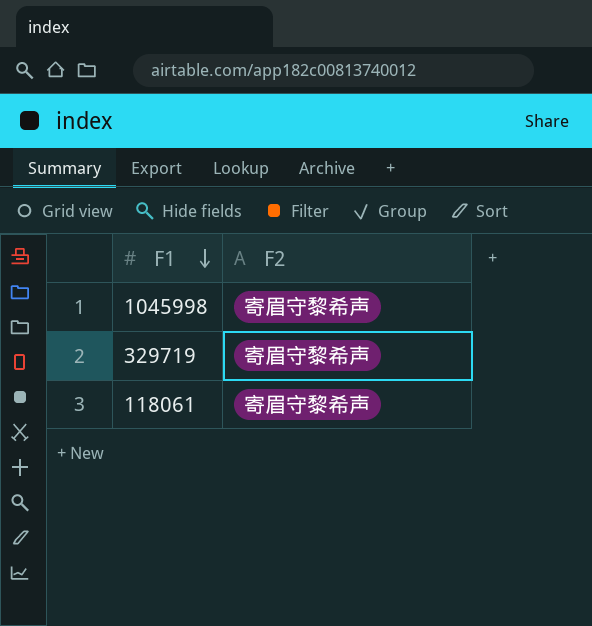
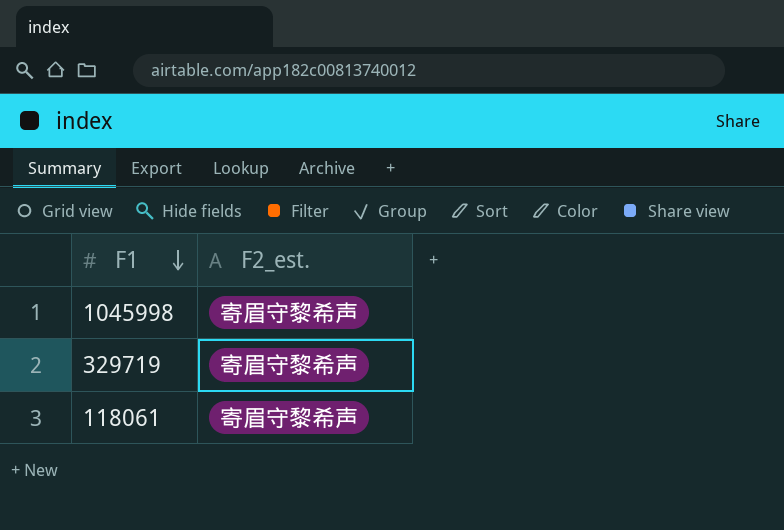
column name: F2 -> F2_est.

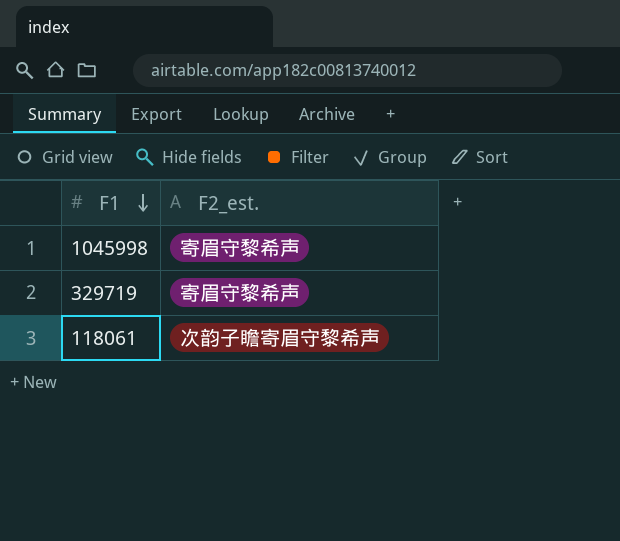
118061 | F2_est.: 寄眉守黎希声 -> 次韵子瞻寄眉守黎希声

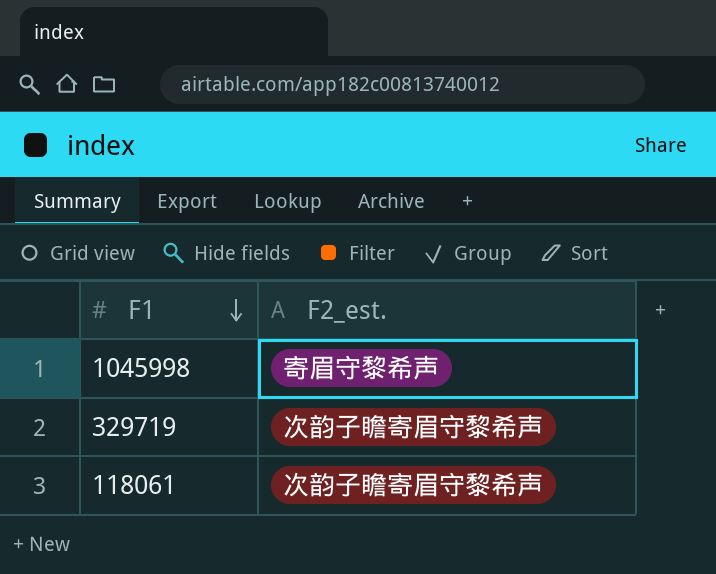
329719 | F2_est.: 寄眉守黎希声 -> 次韵子瞻寄眉守黎希声

